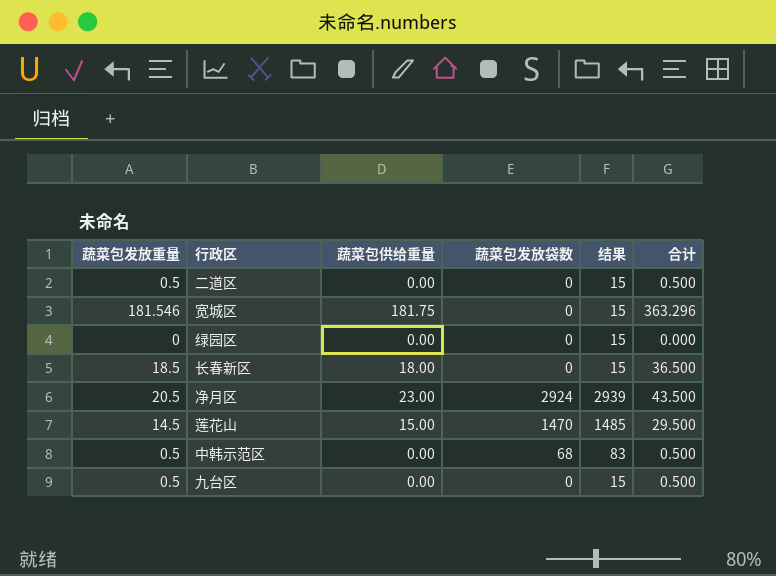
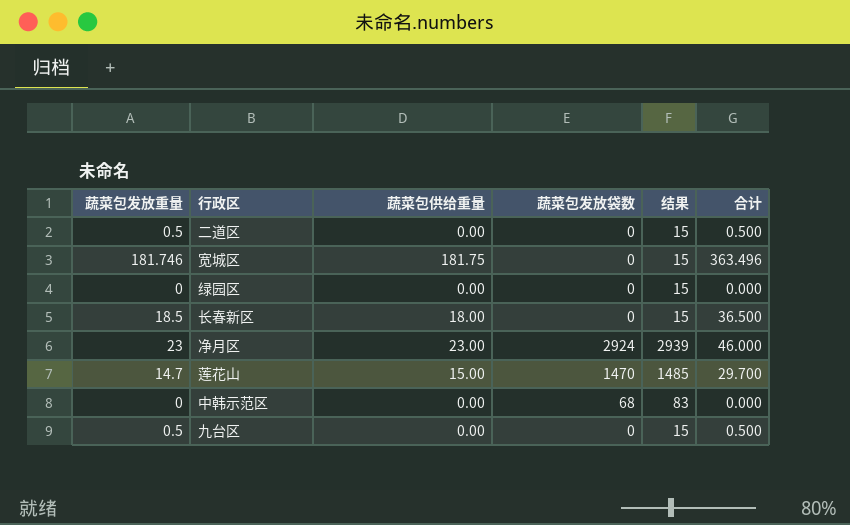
宽城区 | 蔬菜包发放重量: 181.546 -> 181.746
宽城区 | 合计: 363.296 -> 363.496
净月区 | 蔬菜包发放重量: 20.5 -> 23
净月区 | 合计: 43.500 -> 46.000
莲花山 | 蔬菜包发放重量: 14.5 -> 14.7
莲花山 | 合计: 29.500 -> 29.700
中韩示范区 | 蔬菜包发放重量: 0.5 -> 0
中韩示范区 | 合计: 0.500 -> 0.000

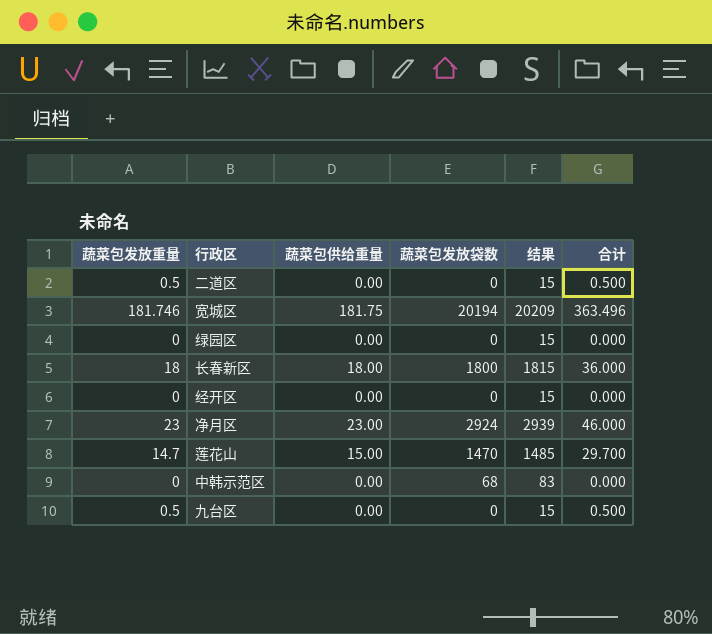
宽城区 | 蔬菜包发放袋数: 0 -> 20194
宽城区 | 结果: 15 -> 20209
长春新区 | 蔬菜包发放重量: 18.5 -> 18
长春新区 | 蔬菜包发放袋数: 0 -> 1800
长春新区 | 结果: 15 -> 1815
长春新区 | 合计: 36.500 -> 36.000
row 经开区: none -> 0 | 0.00 | 0 | 15 | 0.000

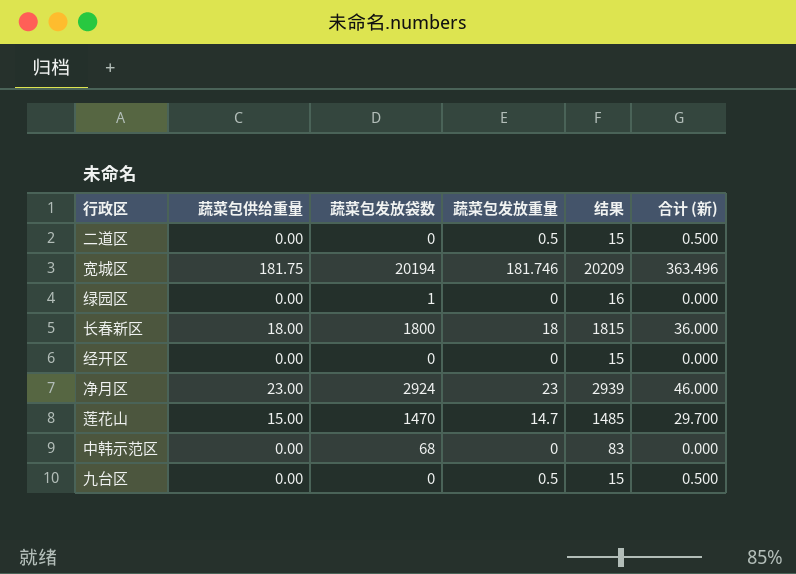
column 蔬菜包发放重量 | position: 1 -> 4
column name: 合计 -> 合计 (新)
绿园区 | 蔬菜包发放袋数: 0 -> 1
绿园区 | 结果: 15 -> 16

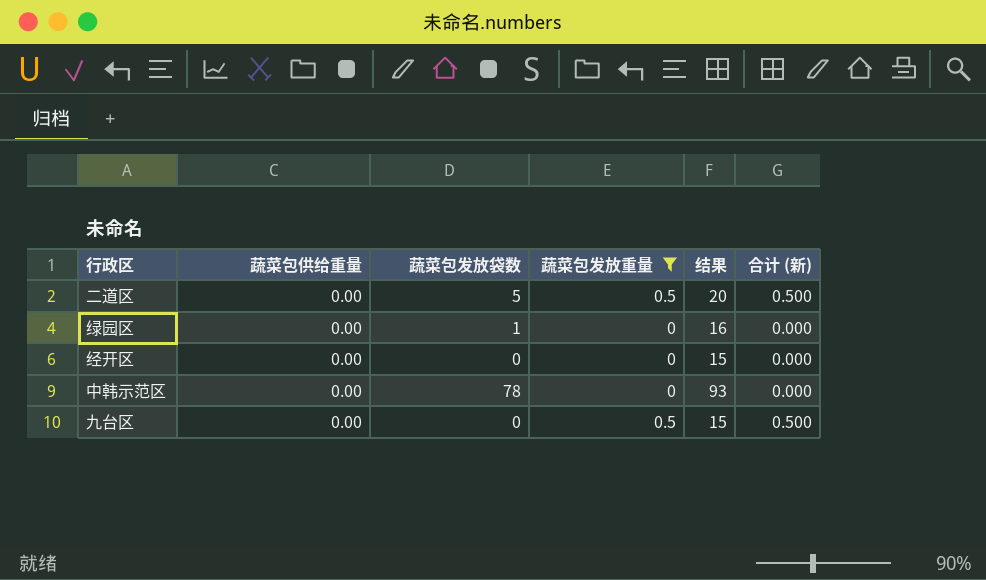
filter: none -> 蔬菜包发放重量 <= 0.5
二道区 | 蔬菜包发放袋数: 0 -> 5
二道区 | 结果: 15 -> 20
中韩示范区 | 蔬菜包发放袋数: 68 -> 78
中韩示范区 | 结果: 83 -> 93

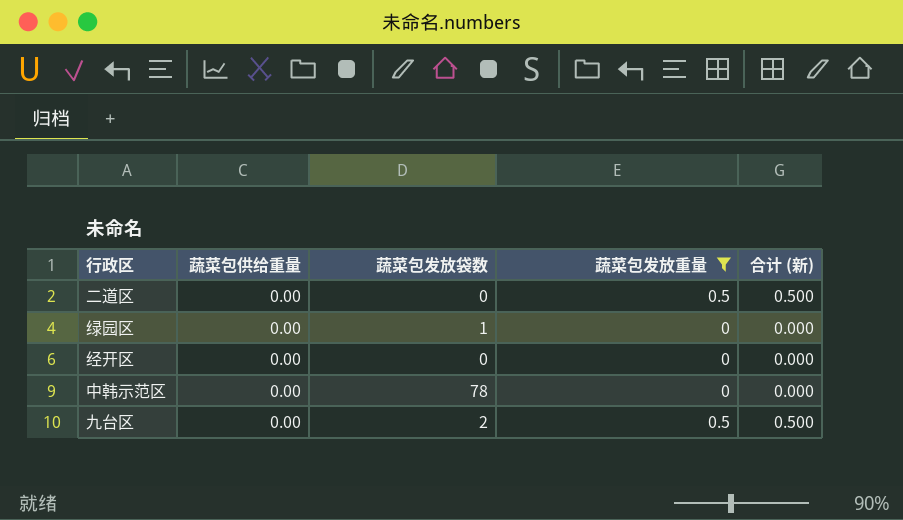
column 结果 | formula: [蔬菜包发放袋数] + 15 -> none
二道区 | 蔬菜包发放袋数: 5 -> 0
九台区 | 蔬菜包发放袋数: 0 -> 2

